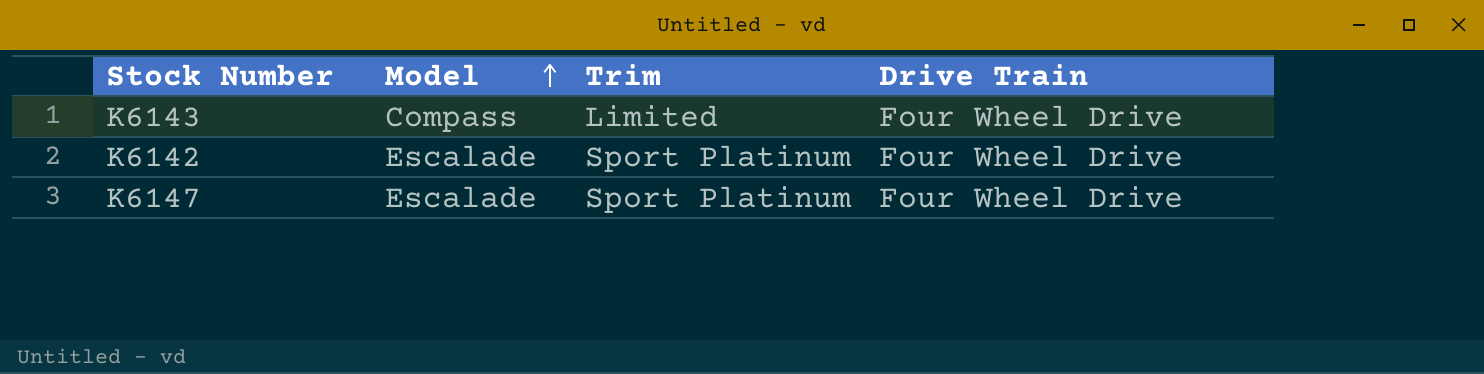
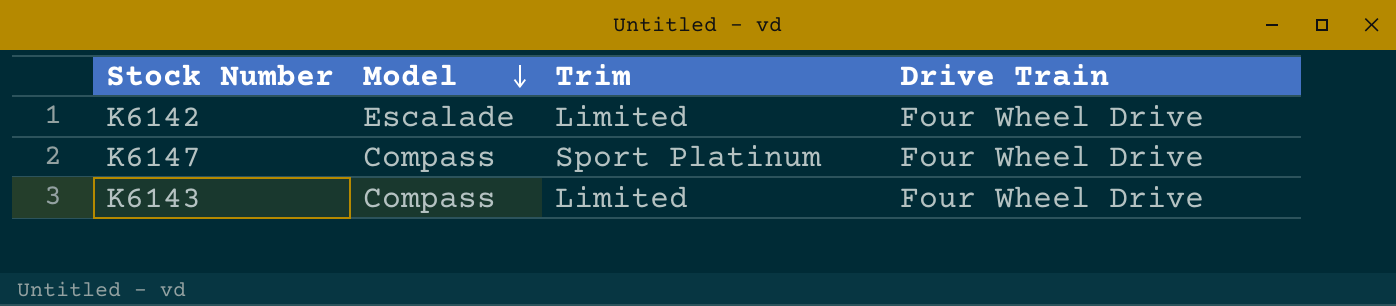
row order: Model ascending -> Model descending
K6142 | Trim: Sport Platinum -> Limited
K6147 | Model: Escalade -> Compass

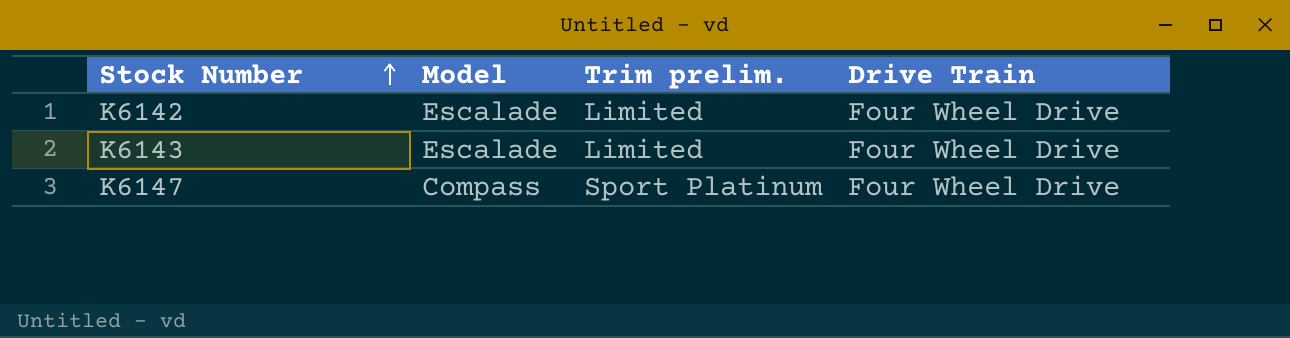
row order: Model descending -> Stock Number ascending
column name: Trim -> Trim prelim.
K6143 | Model: Compass -> Escalade

